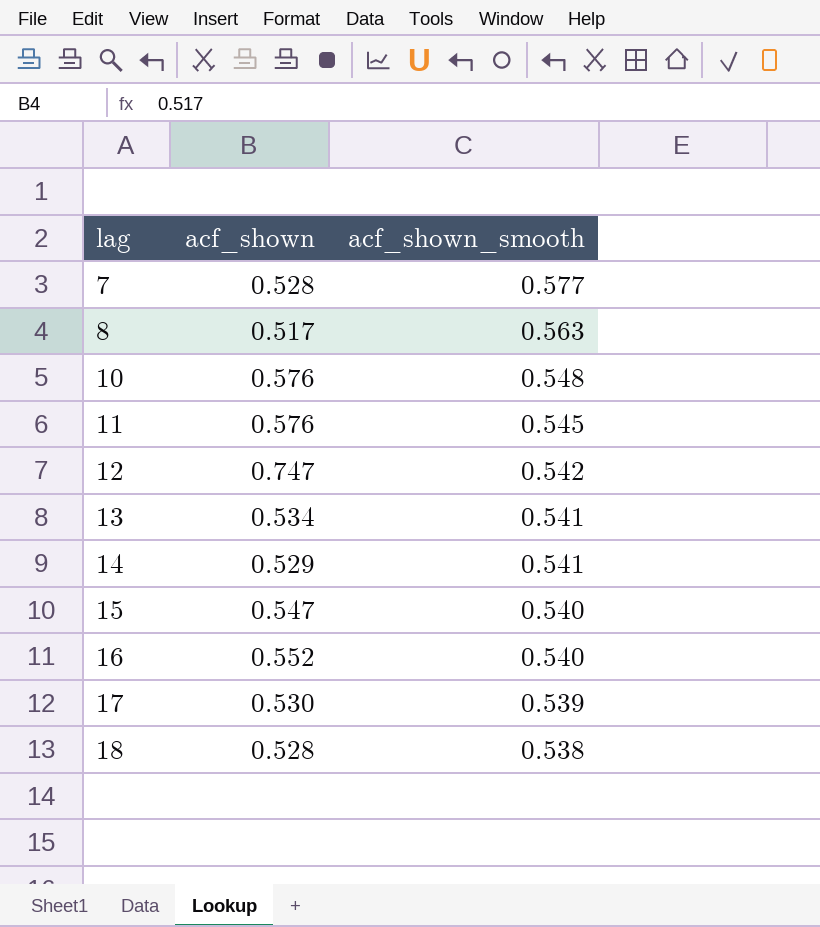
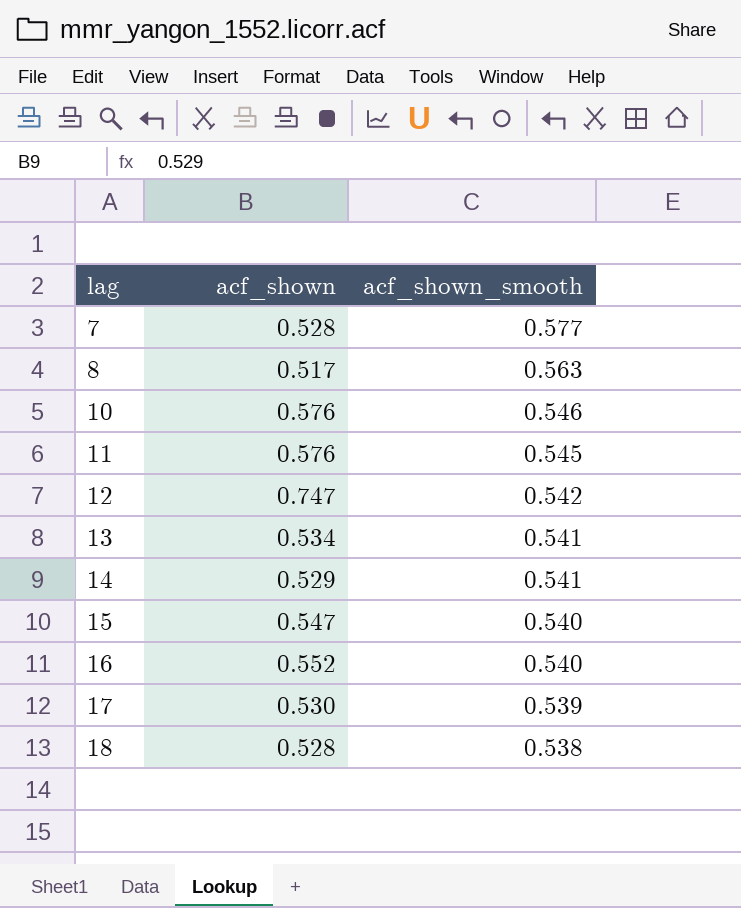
10 | acf_shown_smooth: 0.548 -> 0.546

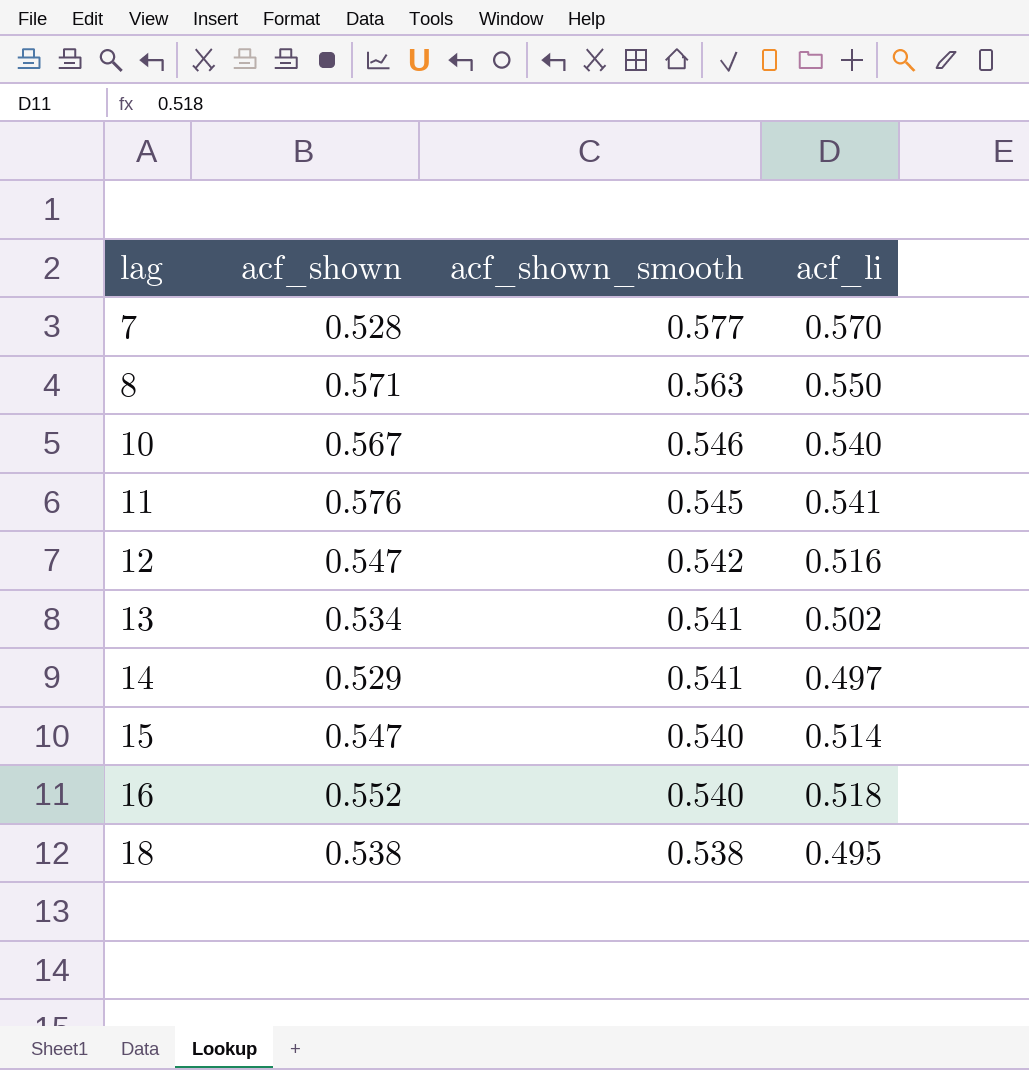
column acf_li | position: none -> 4
row 17: 0.530 | 0.539 -> none
8 | acf_shown: 0.517 -> 0.571
10 | acf_shown: 0.576 -> 0.567
12 | acf_shown: 0.747 -> 0.547
18 | acf_shown: 0.528 -> 0.538

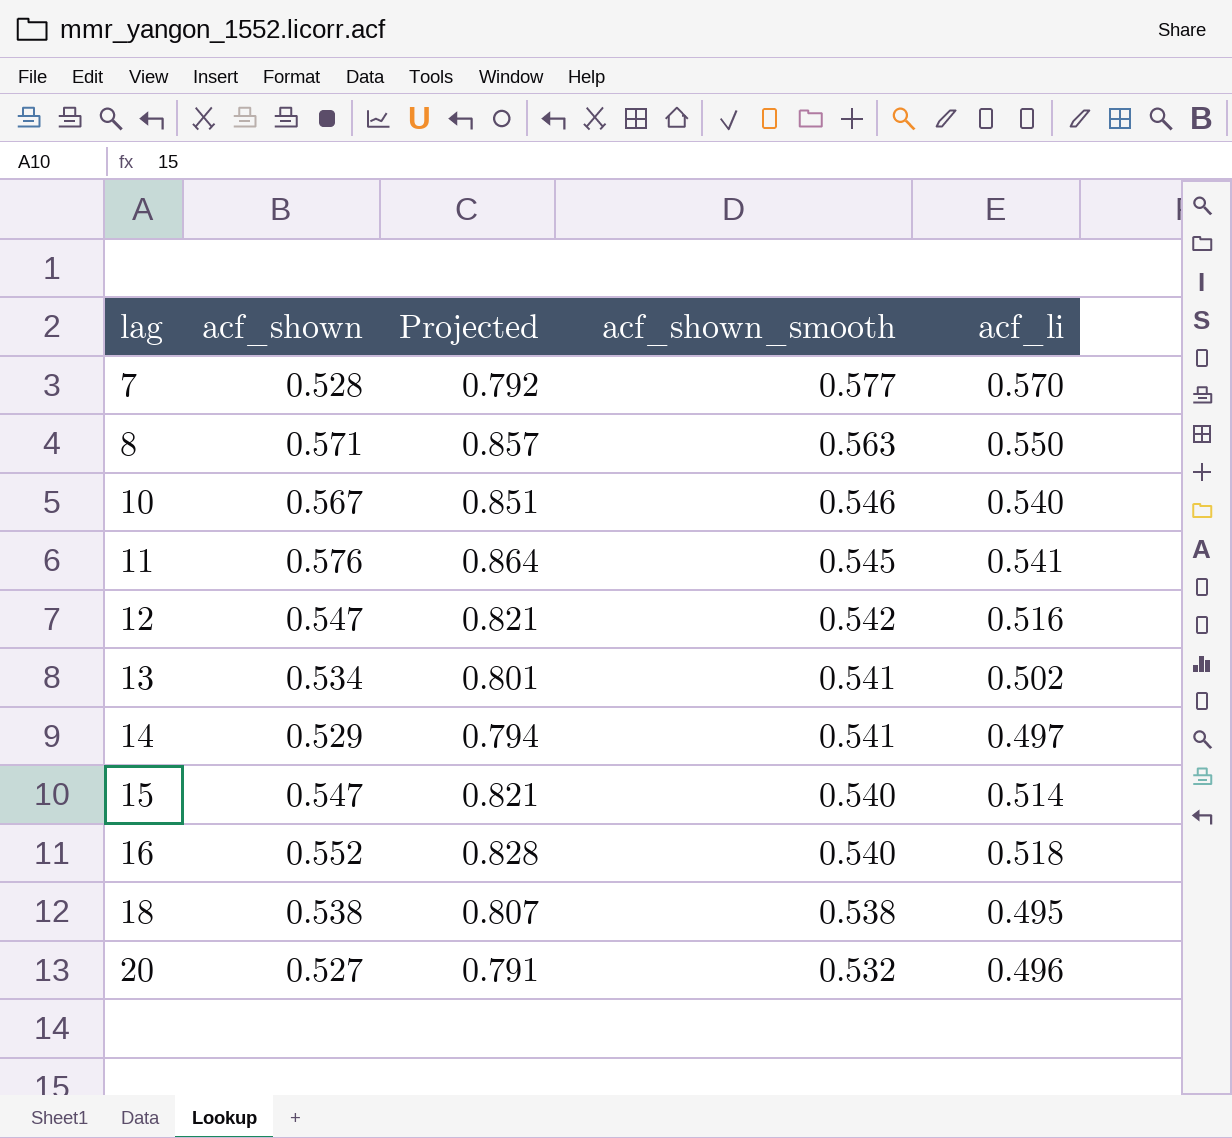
column Projected | formula: none -> [acf_shown] * 1.5
row 20: none -> 0.527 | 0.791 | 0.532 | 0.496

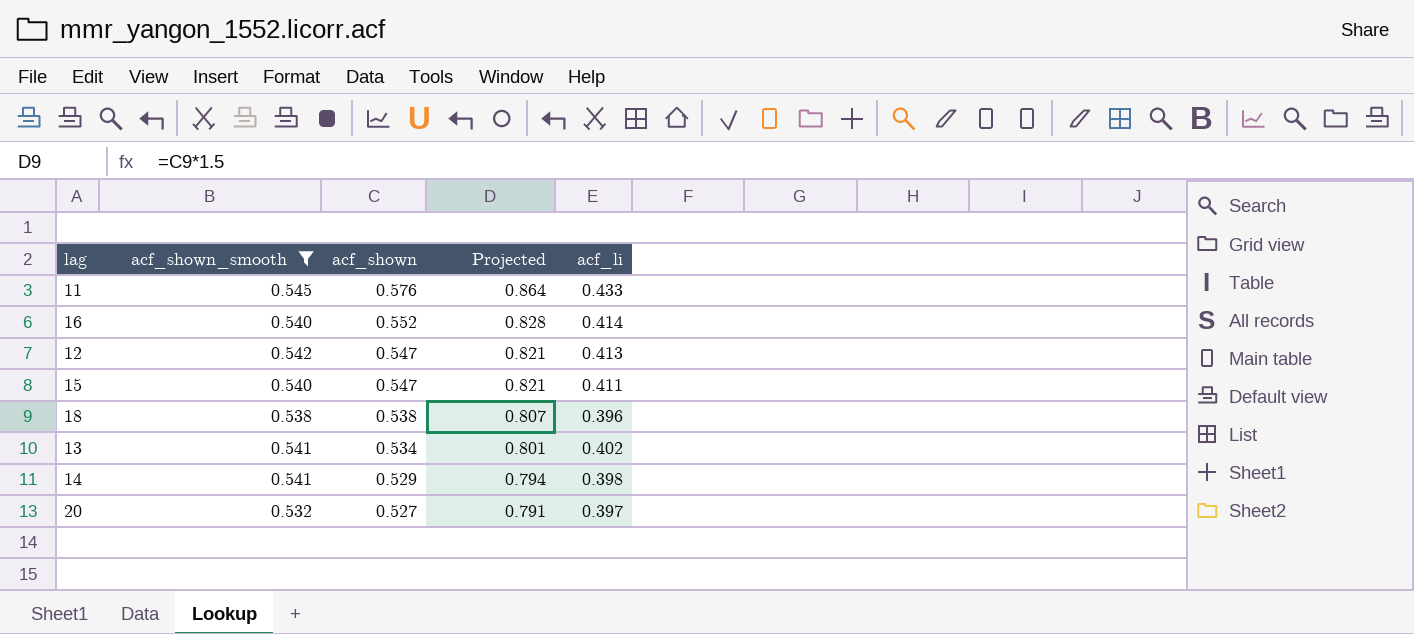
filter: none -> acf_shown_smooth <= 0.545
row order: lag ascending -> acf_shown descending
column acf_shown_smooth | position: 4 -> 2
11 | acf_li: 0.541 -> 0.433
16 | acf_li: 0.518 -> 0.414
12 | acf_li: 0.516 -> 0.413
15 | acf_li: 0.514 -> 0.411
18 | acf_li: 0.495 -> 0.396
13 | acf_li: 0.502 -> 0.402
14 | acf_li: 0.497 -> 0.398
20 | acf_li: 0.496 -> 0.397

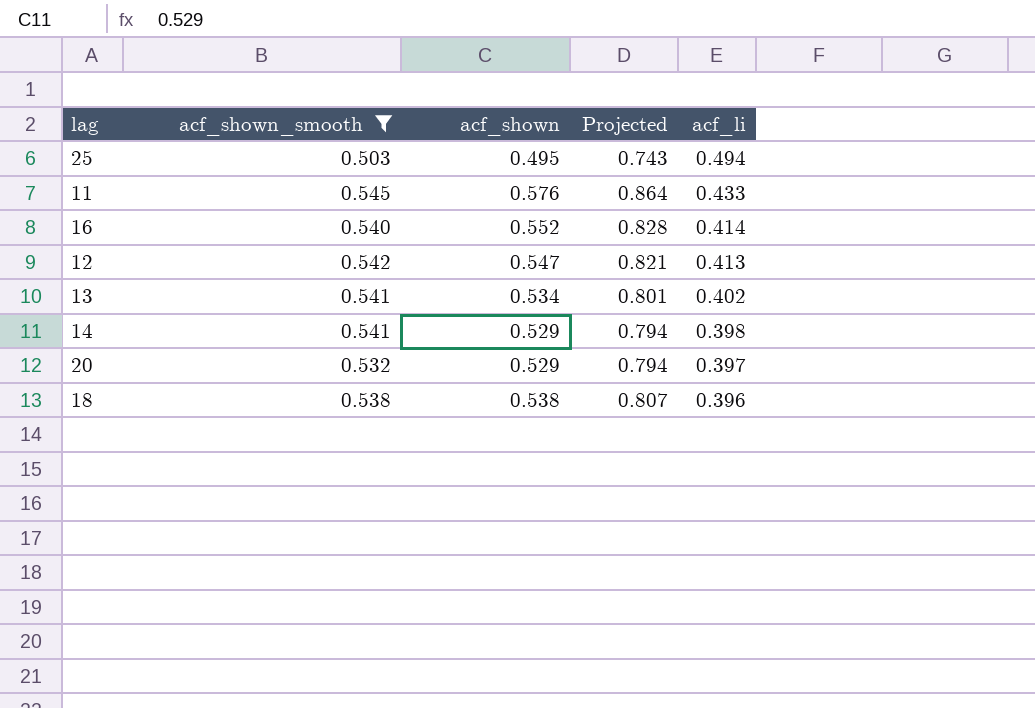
row order: acf_shown descending -> acf_li descending
row 15: 0.540 | 0.547 | 0.821 | 0.411 -> none
row 25: none -> 0.503 | 0.495 | 0.743 | 0.494
20 | acf_shown: 0.527 -> 0.529
20 | Projected: 0.791 -> 0.794

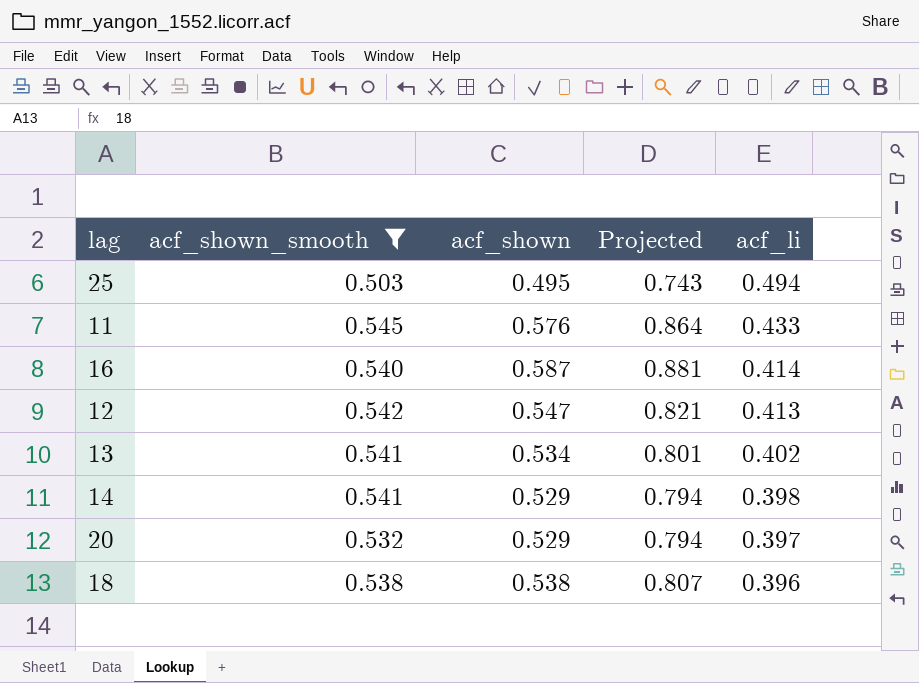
16 | acf_shown: 0.552 -> 0.587
16 | Projected: 0.828 -> 0.881

